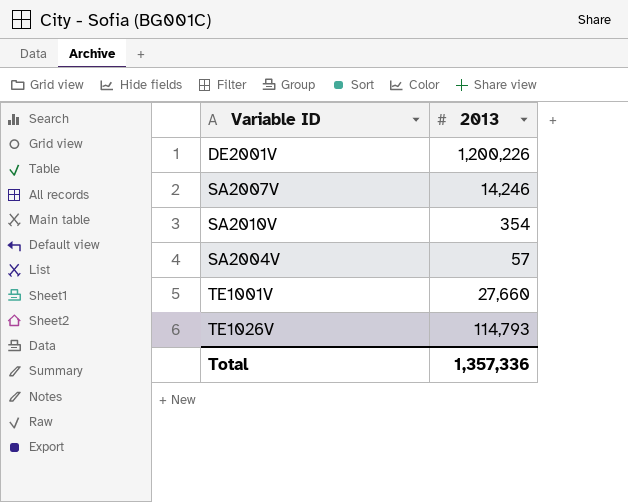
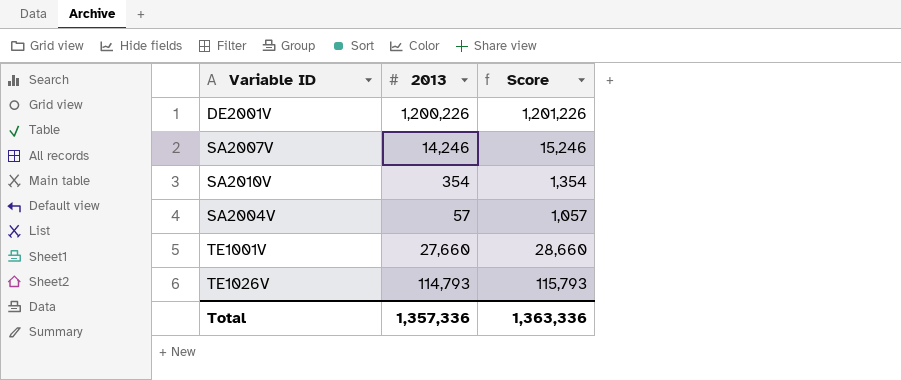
column Score | formula: none -> [2013] + 1000

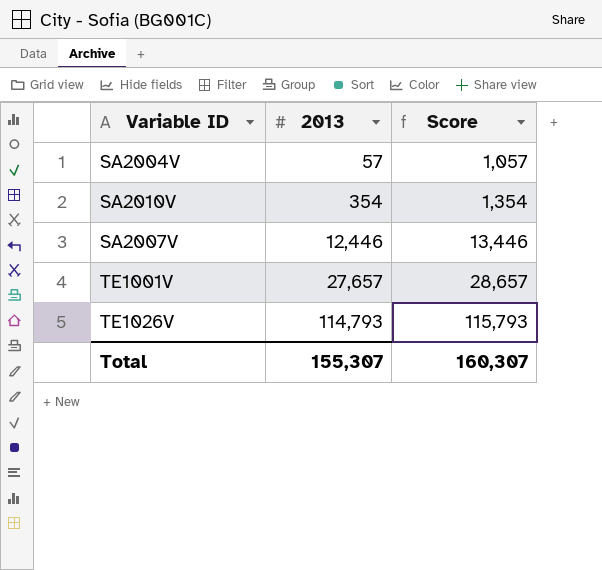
row order: none -> 2013 ascending
row DE2001V: 1,200,226 | 1,201,226 -> none
SA2007V | 2013: 14,246 -> 12,446
SA2007V | Score: 15,246 -> 13,446
TE1001V | 2013: 27,660 -> 27,657
TE1001V | Score: 28,660 -> 28,657
Total | 2013: 1,357,336 -> 155,307
Total | Score: 1,363,336 -> 160,307

